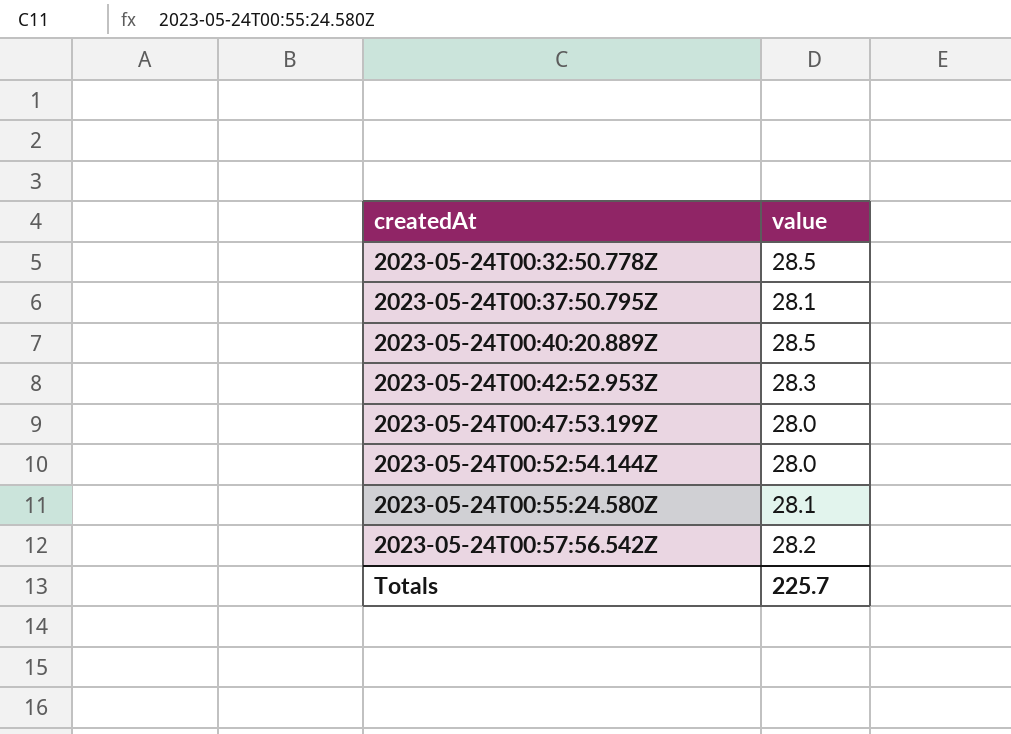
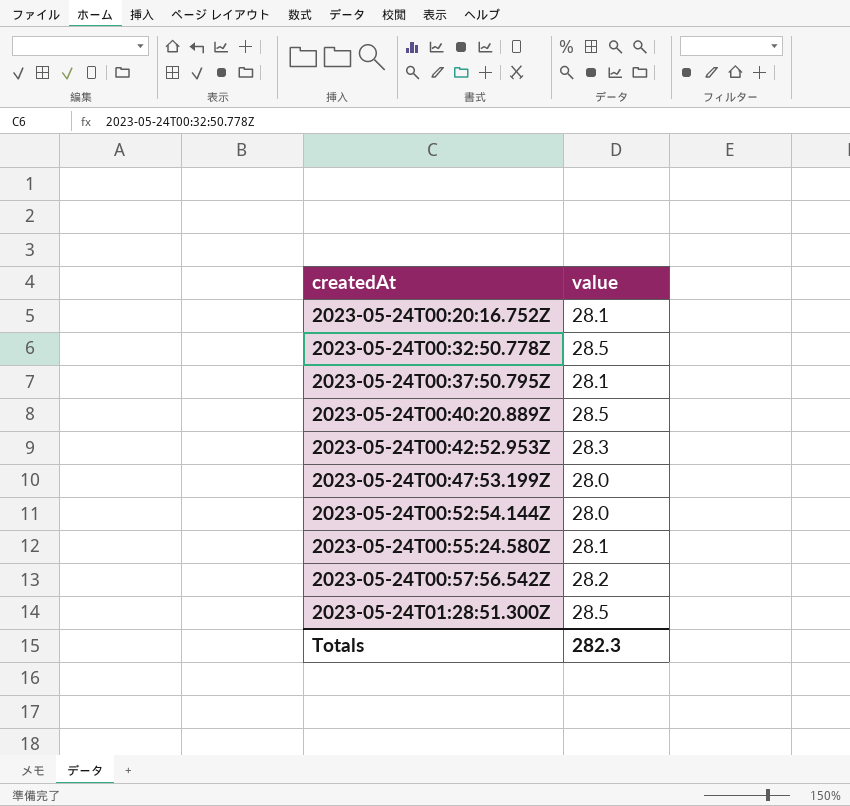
row 2023-05-24T00:20:16.752Z: none -> 28.1
row 2023-05-24T01:28:51.300Z: none -> 28.5
Totals | value: 225.7 -> 282.3

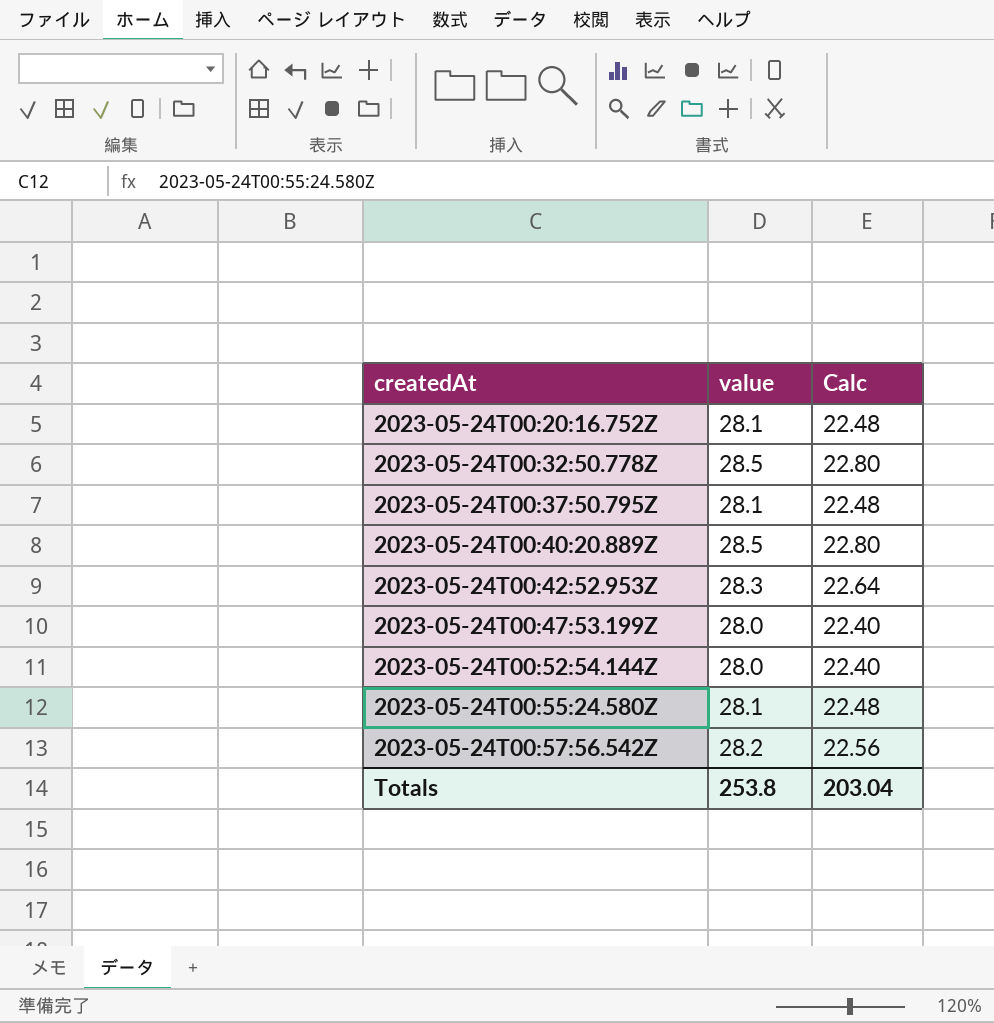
column Calc | formula: none -> [value] * 0.8
row 2023-05-24T01:28:51.300Z: 28.5 -> none
Totals | value: 282.3 -> 253.8

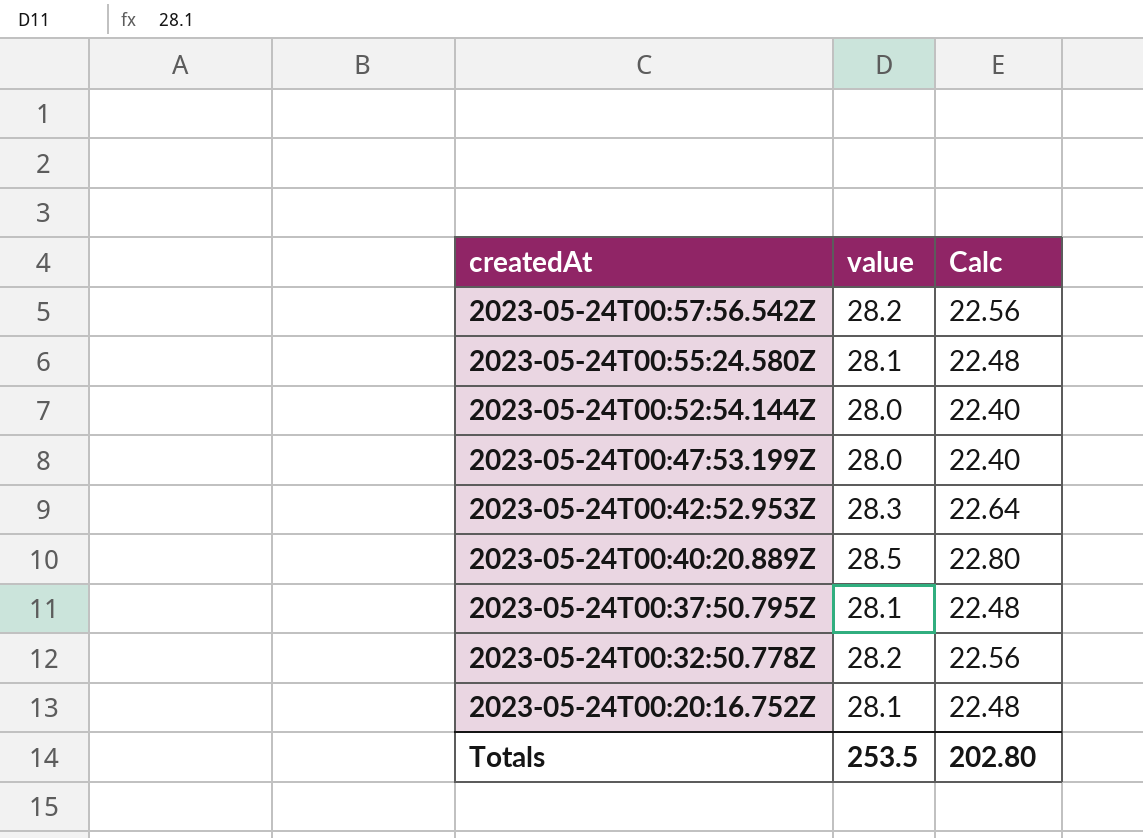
row order: createdAt ascending -> createdAt descending
2023-05-24T00:32:50.778Z | value: 28.5 -> 28.2
2023-05-24T00:32:50.778Z | Calc: 22.80 -> 22.56
Totals | value: 253.8 -> 253.5
Totals | Calc: 203.04 -> 202.80

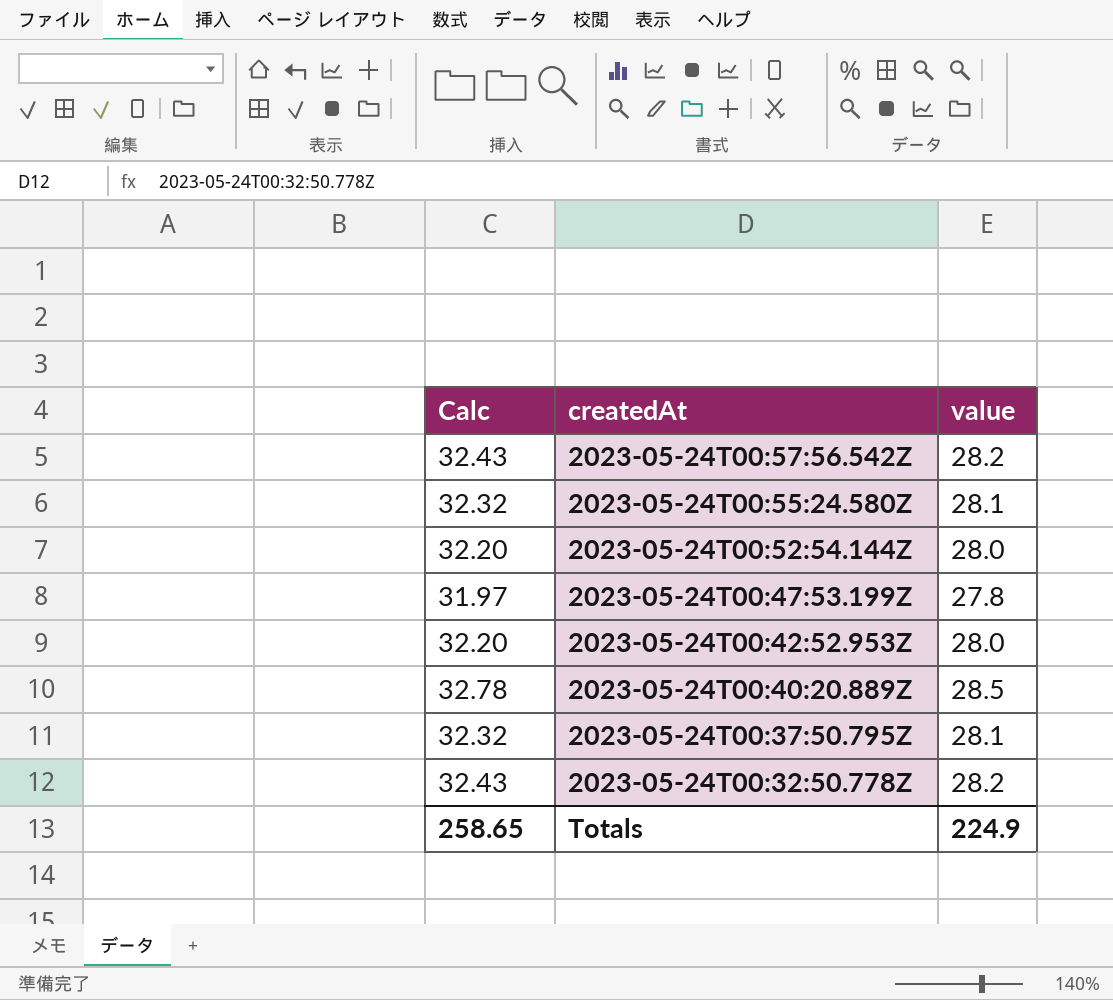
column Calc | formula: [value] * 0.8 -> [value] * 1.15
column Calc | position: 3 -> 1
row 2023-05-24T00:20:16.752Z: 28.1 | 22.48 -> none
2023-05-24T00:47:53.199Z | value: 28.0 -> 27.8
2023-05-24T00:42:52.953Z | value: 28.3 -> 28.0
Totals | Calc: 202.80 -> 258.65
Totals | value: 253.5 -> 224.9

